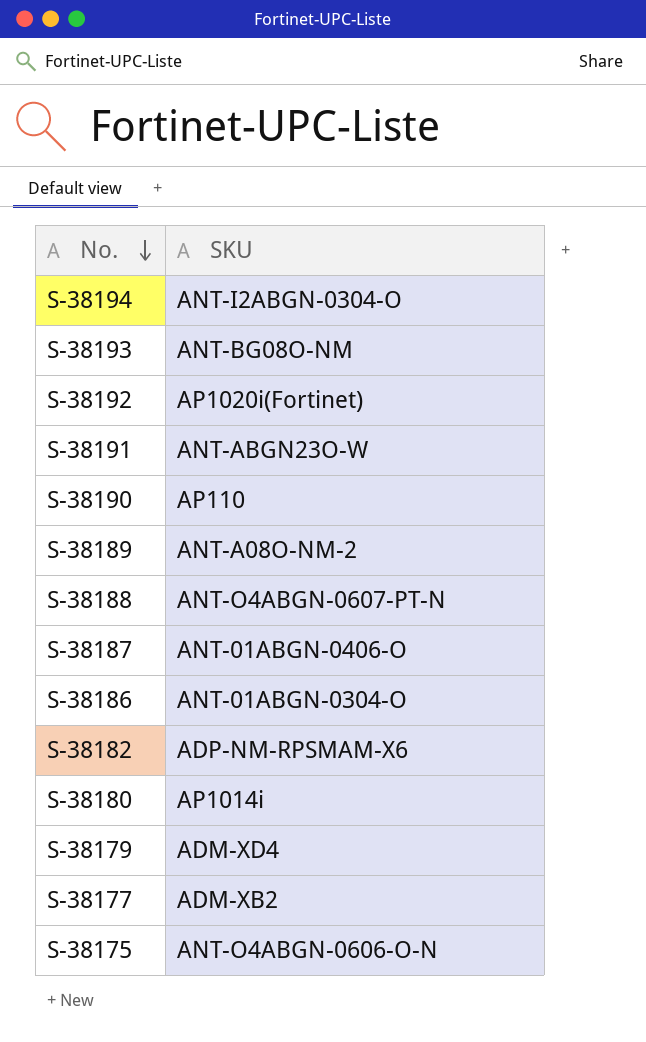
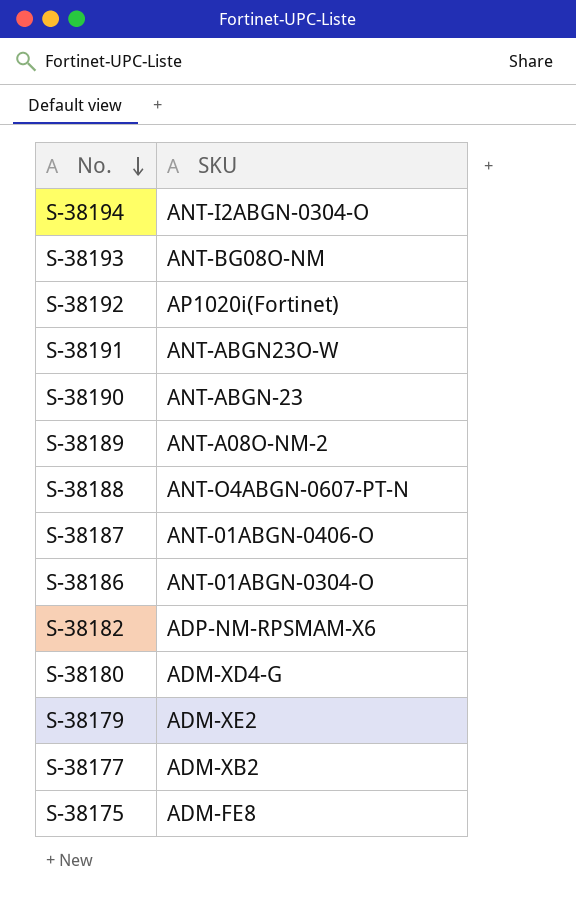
S-38190 | SKU: AP110 -> ANT-ABGN-23
S-38180 | SKU: AP1014i -> ADM-XD4-G
S-38179 | SKU: ADM-XD4 -> ADM-XE2
S-38175 | SKU: ANT-O4ABGN-0606-O-N -> ADM-FE8

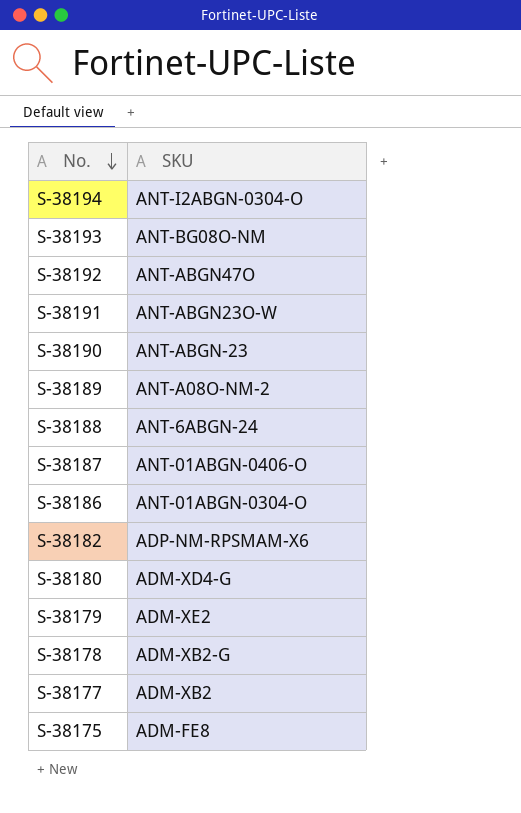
S-38192 | SKU: AP1020i(Fortinet) -> ANT-ABGN47O
S-38188 | SKU: ANT-O4ABGN-0607-PT-N -> ANT-6ABGN-24
row S-38178: none -> ADM-XB2-G

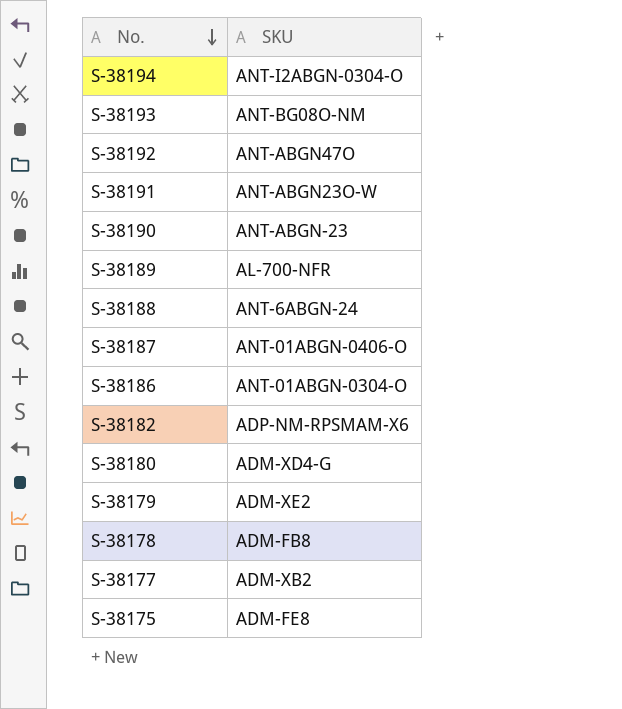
S-38189 | SKU: ANT-A08O-NM-2 -> AL-700-NFR
S-38178 | SKU: ADM-XB2-G -> ADM-FB8

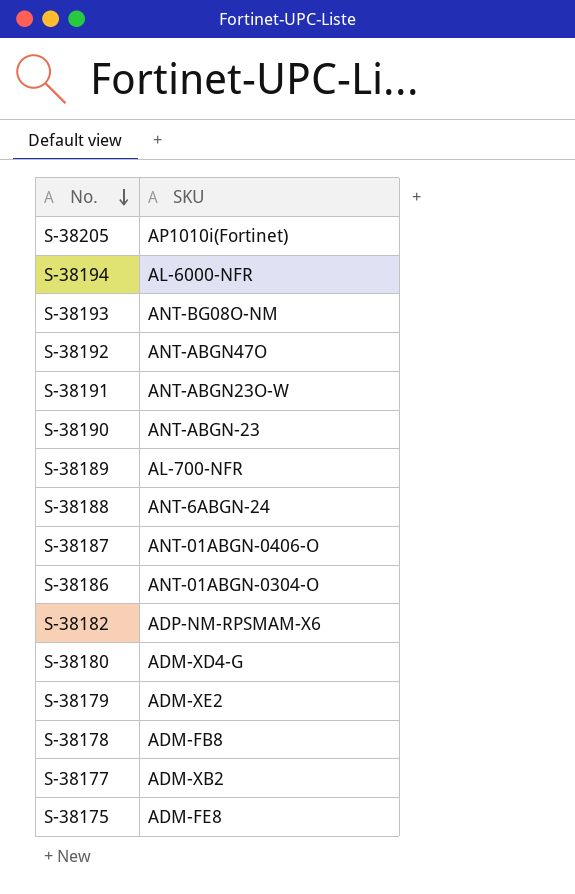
row S-38205: none -> AP1010i(Fortinet)
S-38194 | SKU: ANT-I2ABGN-0304-O -> AL-6000-NFR

